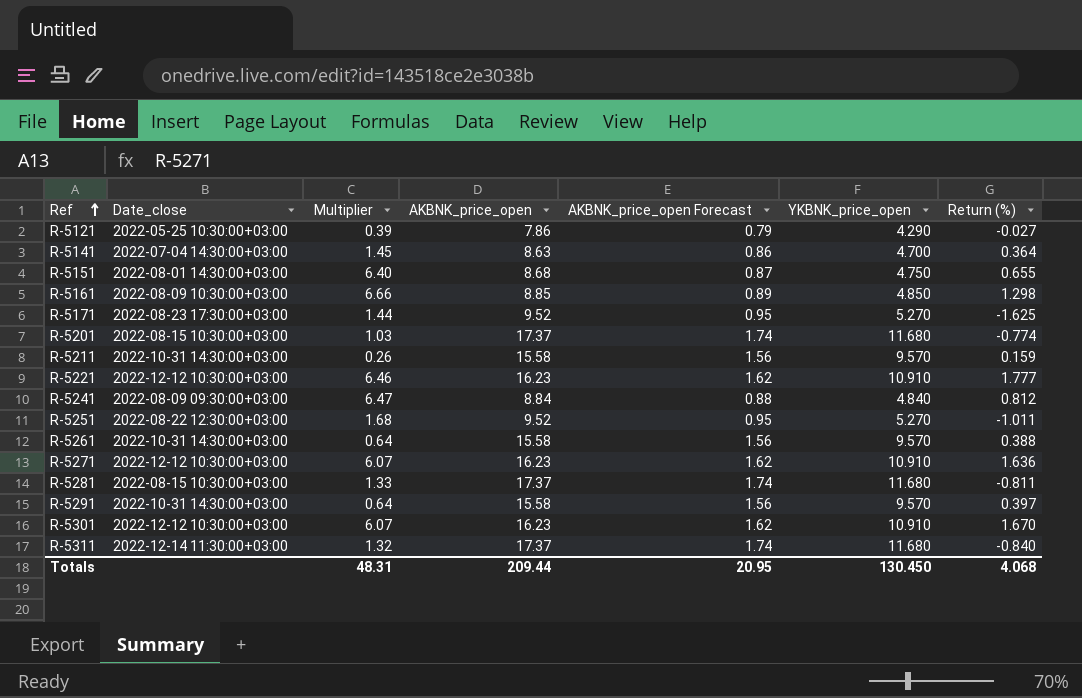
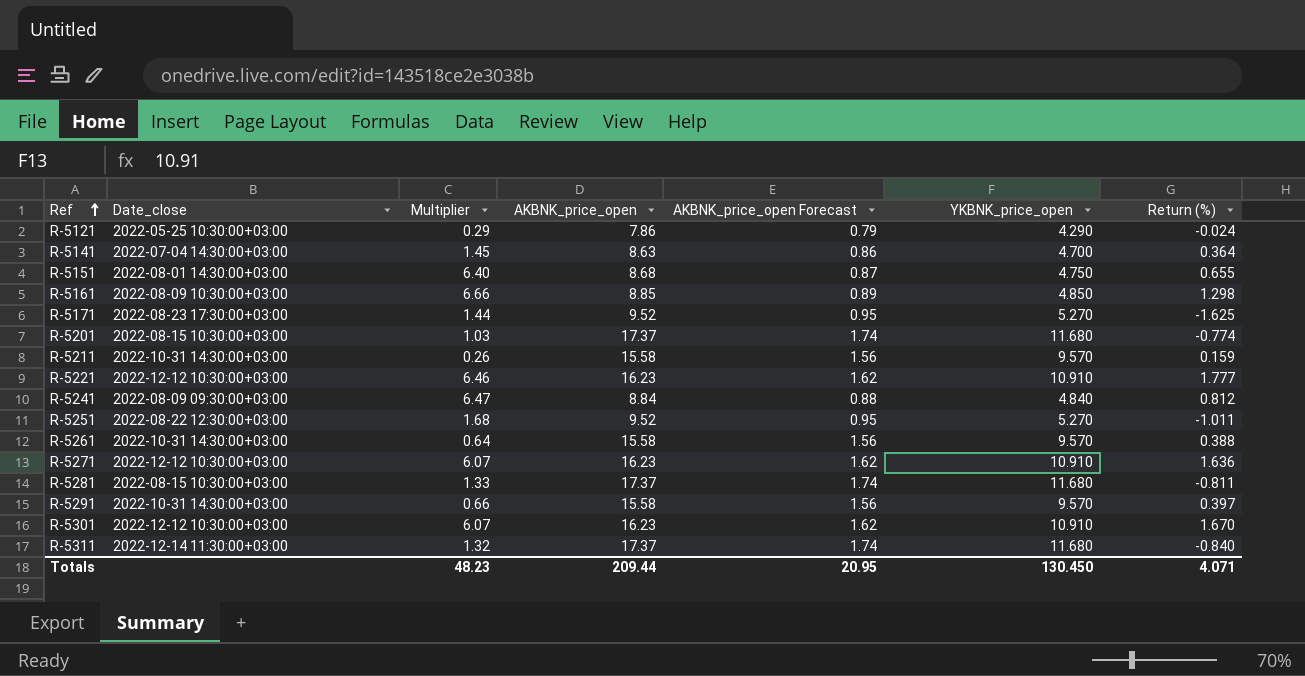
R-5121 | Multiplier: 0.39 -> 0.29
R-5121 | Return (%): -0.027 -> -0.024
R-5291 | Multiplier: 0.64 -> 0.66
Totals | Multiplier: 48.31 -> 48.23
Totals | Return (%): 4.068 -> 4.071

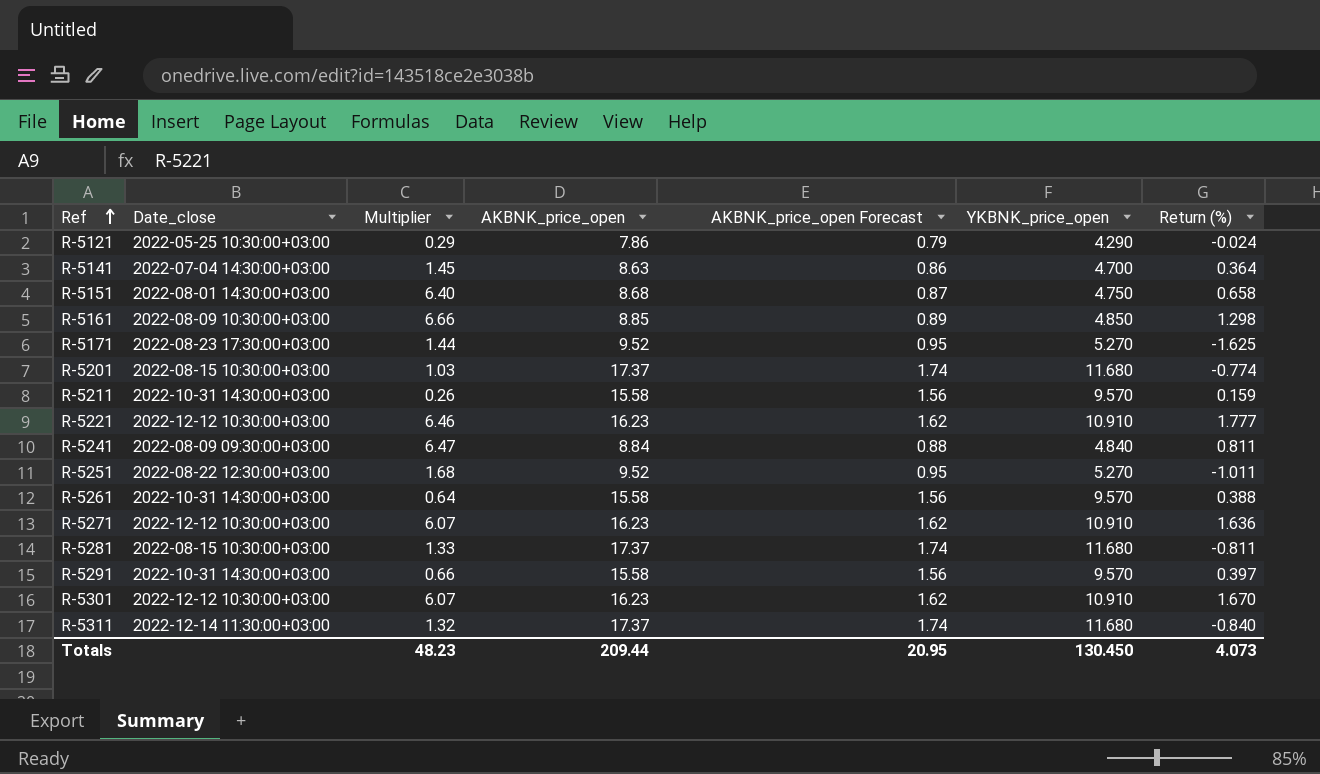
R-5151 | Return (%): 0.655 -> 0.658
R-5241 | Return (%): 0.812 -> 0.811
Totals | Return (%): 4.071 -> 4.073

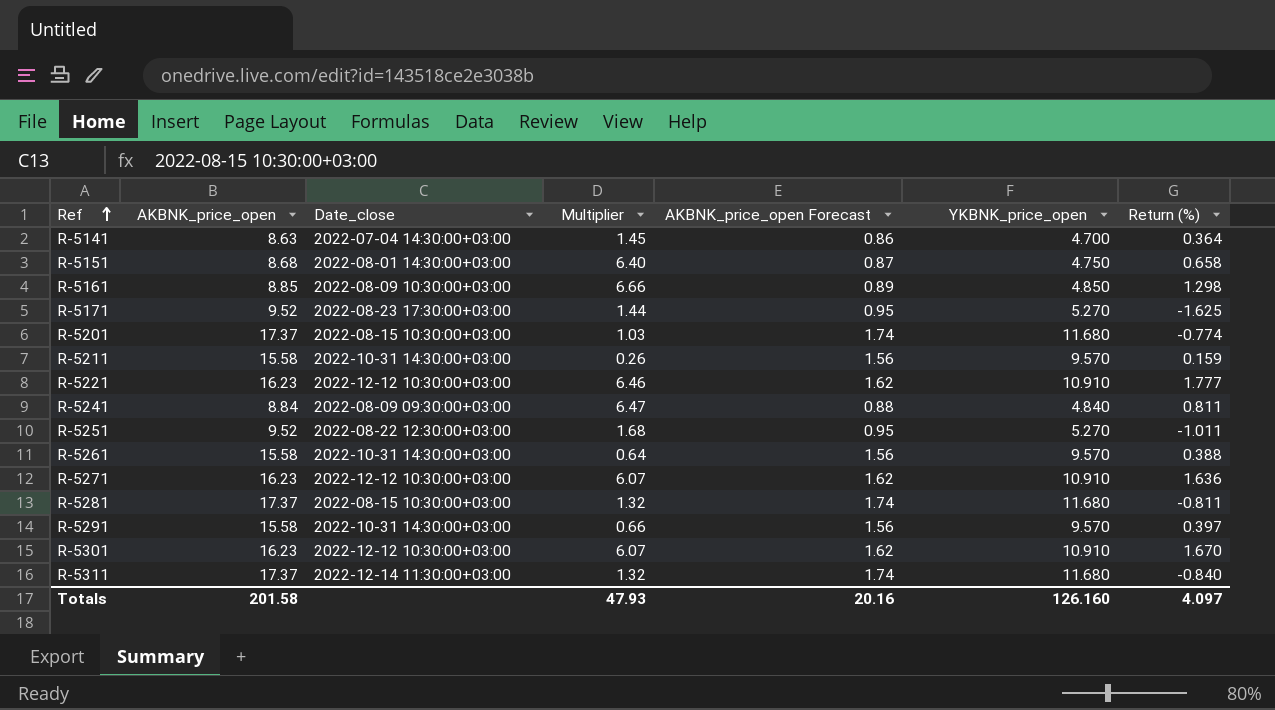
column AKBNK_price_open | position: 4 -> 2
row R-5121: 2022-05-25 10:30:00+03:00 | 0.29 | 7.86 | 0.79 | 4.290 | -0.024 -> none
R-5281 | Multiplier: 1.33 -> 1.32
Totals | AKBNK_price_open: 209.44 -> 201.58
Totals | Multiplier: 48.23 -> 47.93
Totals | AKBNK_price_open Forecast: 20.95 -> 20.16
Totals | YKBNK_price_open: 130.450 -> 126.160
Totals | Return (%): 4.073 -> 4.097

